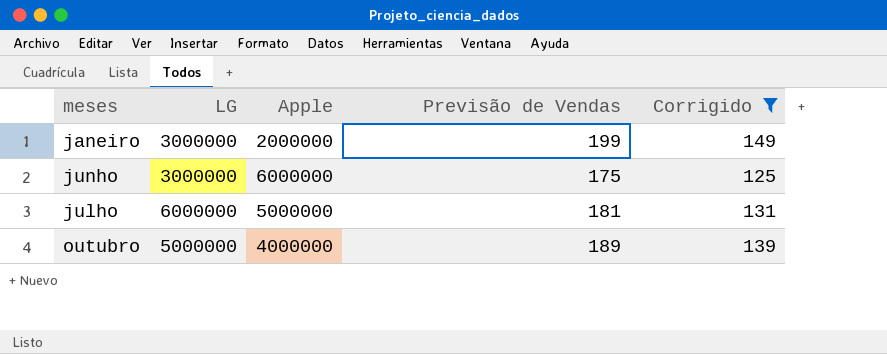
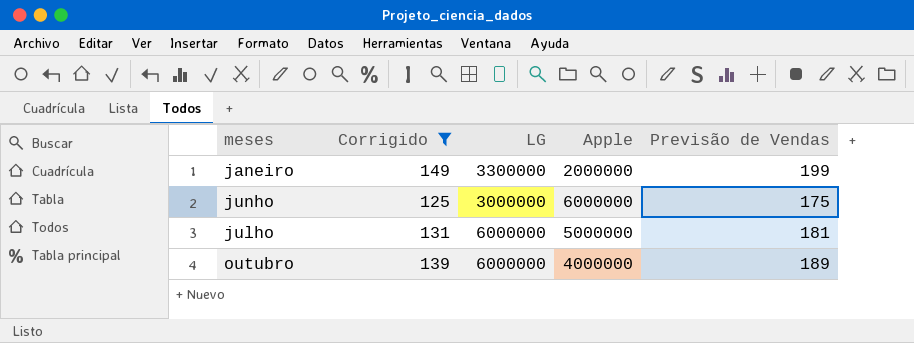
column Corrigido | position: 5 -> 2
janeiro | LG: 3000000 -> 3300000
outubro | LG: 5000000 -> 6000000

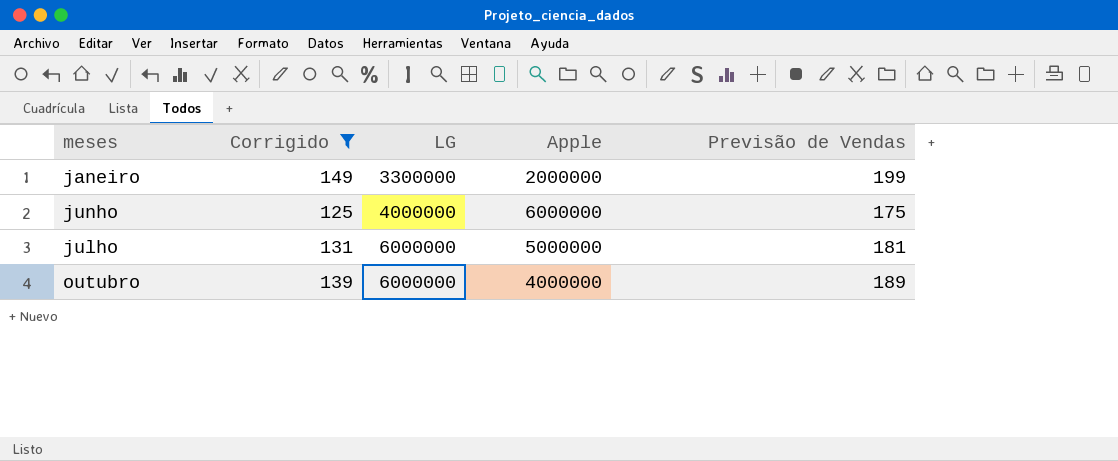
junho | LG: 3000000 -> 4000000

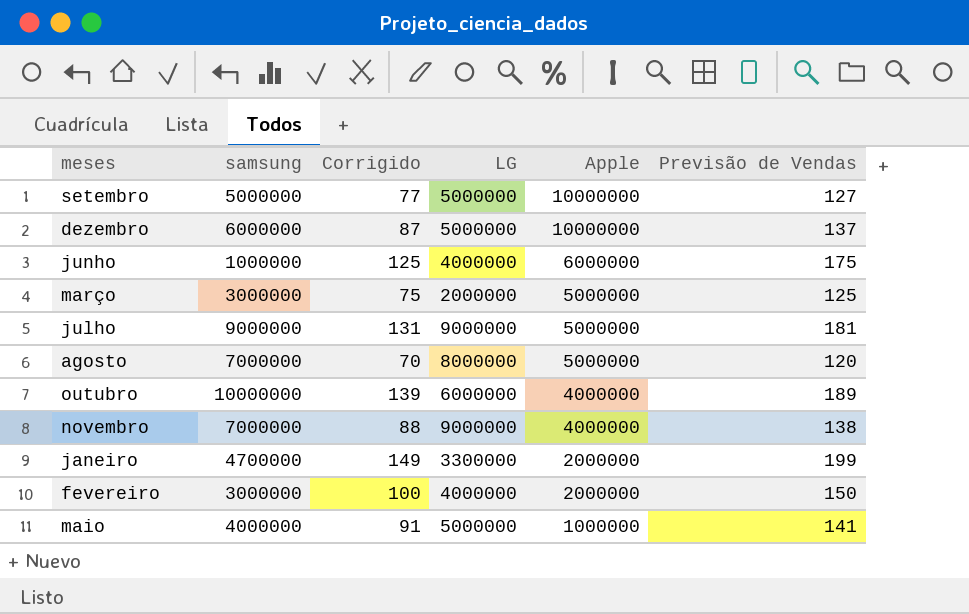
filter: Corrigido >= 125 -> none
row order: meses ascending -> Apple descending
column samsung | position: none -> 2
julho | LG: 6000000 -> 9000000

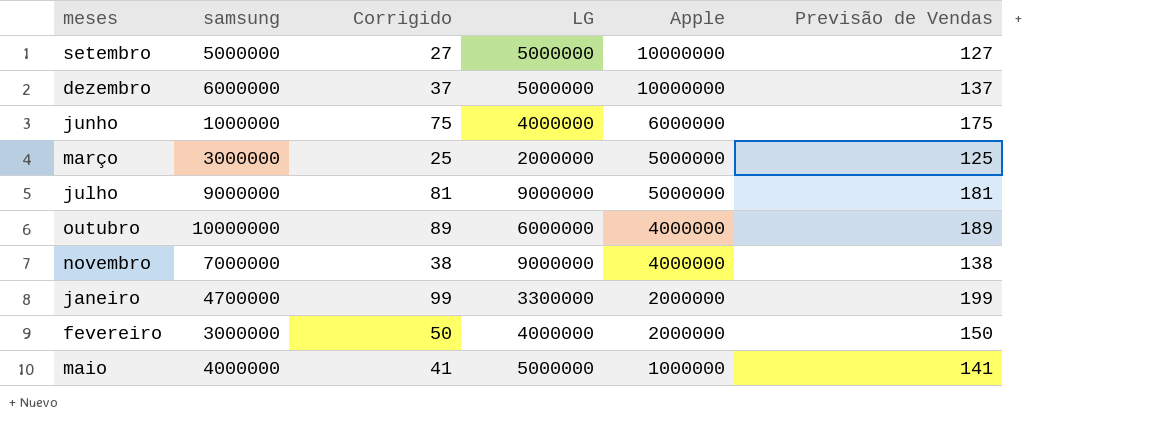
column Corrigido | formula: [Previsão de Vendas] - 50 -> [Previsão de Vendas] - 100
row agosto: 7000000 | 70 | 8000000 | 5000000 | 120 -> none

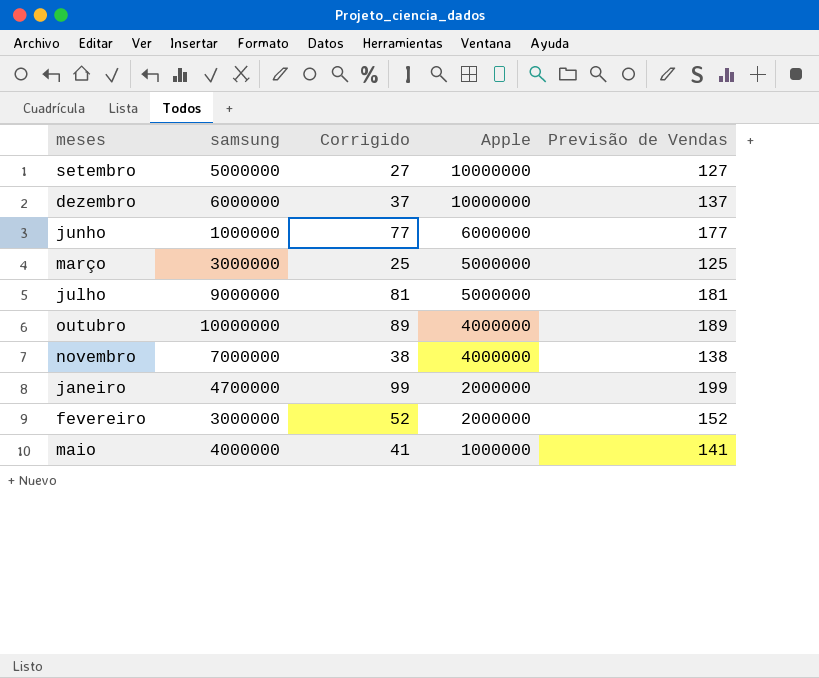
column LG | position: 4 -> none
junho | Corrigido: 75 -> 77
junho | Previsão de Vendas: 175 -> 177
fevereiro | Corrigido: 50 -> 52
fevereiro | Previsão de Vendas: 150 -> 152

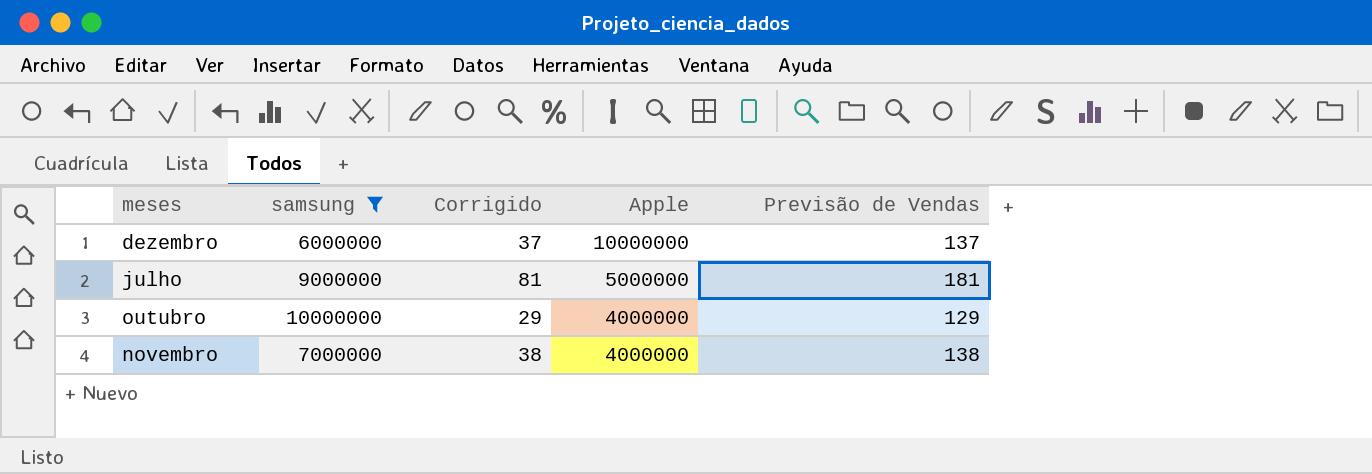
filter: none -> samsung >= 6000000
outubro | Corrigido: 89 -> 29
outubro | Previsão de Vendas: 189 -> 129

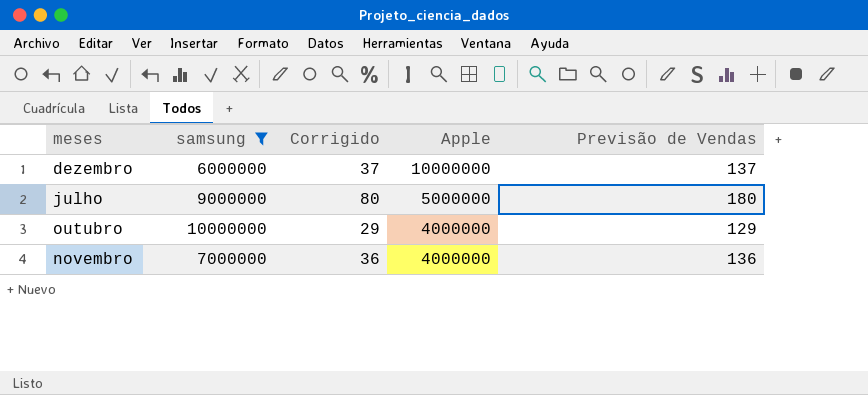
julho | Corrigido: 81 -> 80
julho | Previsão de Vendas: 181 -> 180
novembro | Corrigido: 38 -> 36
novembro | Previsão de Vendas: 138 -> 136

